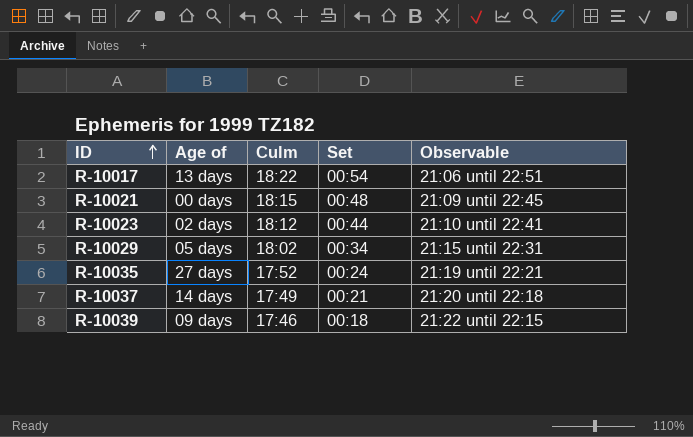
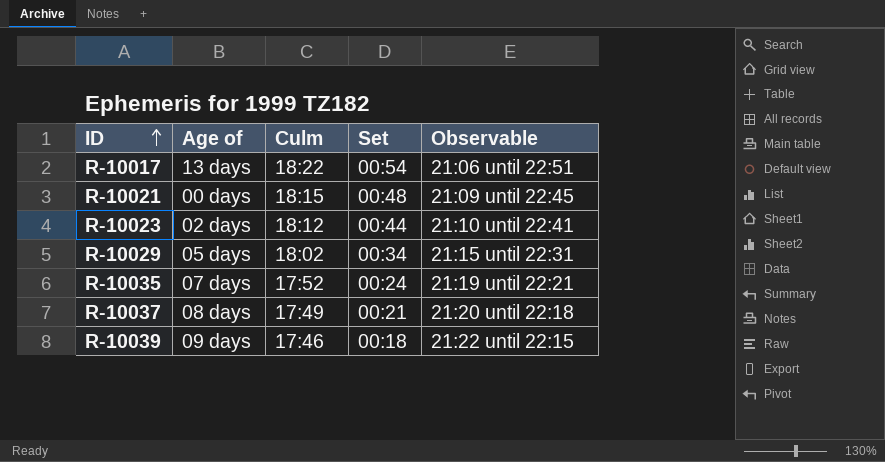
R-10035 | Age of: 27 days -> 07 days
R-10037 | Age of: 14 days -> 08 days

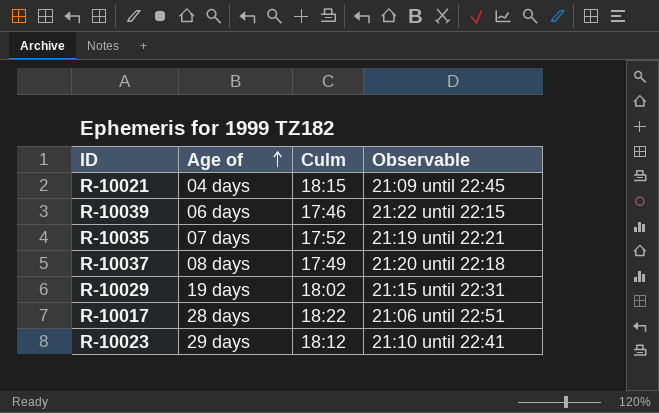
row order: ID ascending -> Age of ascending
column Set | position: 4 -> none
R-10021 | Age of: 00 days -> 04 days
R-10039 | Age of: 09 days -> 06 days
R-10029 | Age of: 05 days -> 19 days
R-10017 | Age of: 13 days -> 28 days
R-10023 | Age of: 02 days -> 29 days

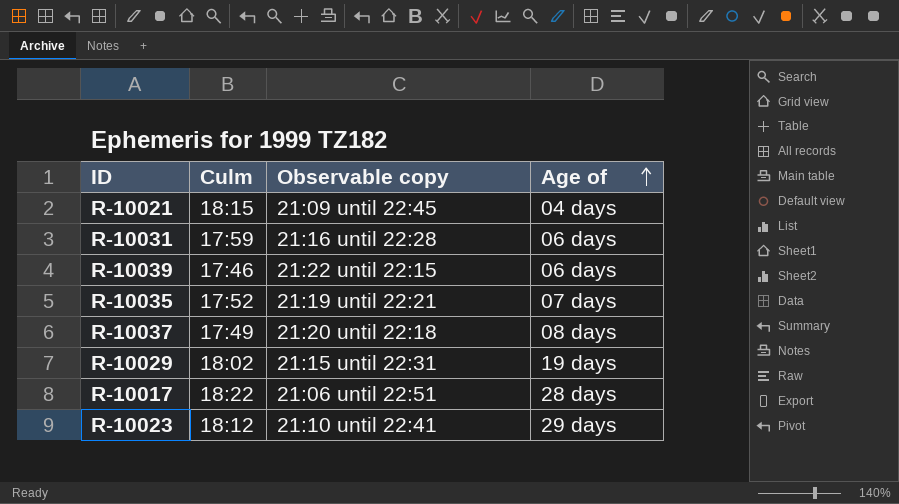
column name: Observable -> Observable copy
column Age of | position: 2 -> 4
row R-10031: none -> 17:59 | 21:16 until 22:28 | 06 days

